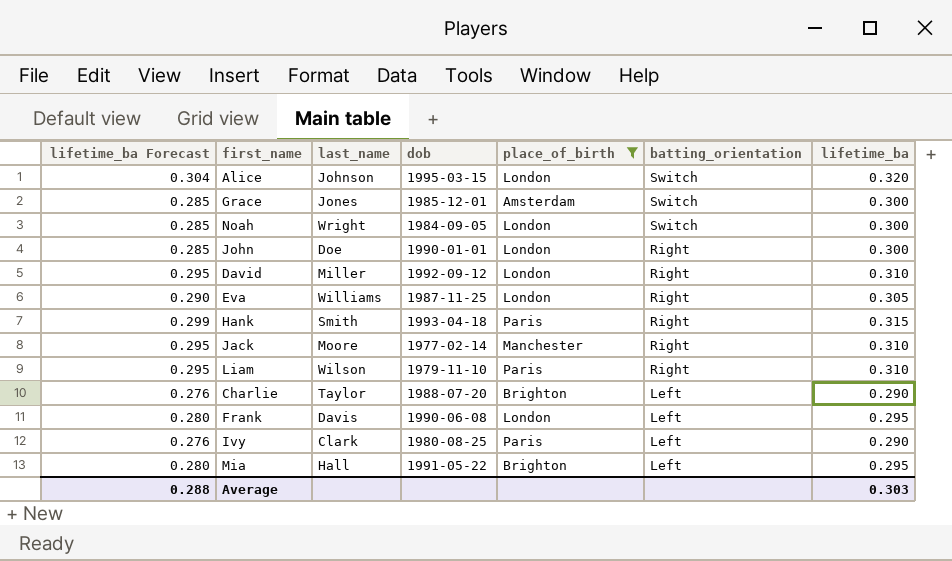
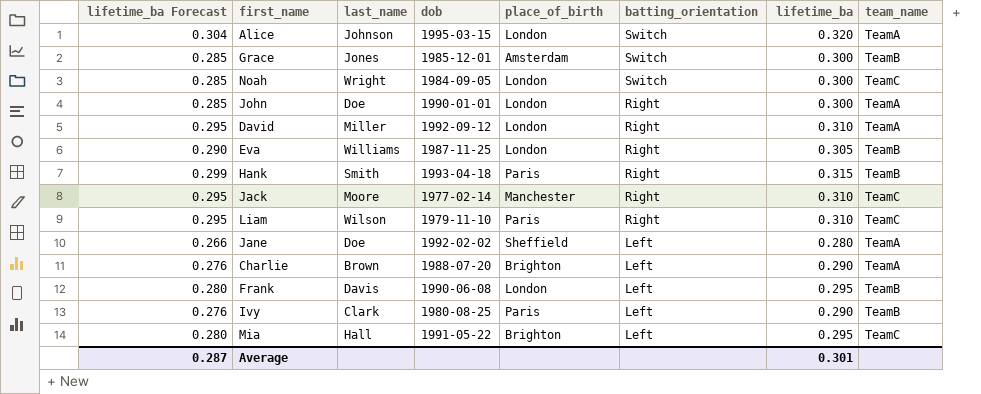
filter: place_of_birth != Sheffield -> none
column team_name | position: none -> 8
Charlie | last_name: Taylor -> Brown
Average | lifetime_ba Forecast: 0.288 -> 0.287
Average | lifetime_ba: 0.303 -> 0.301

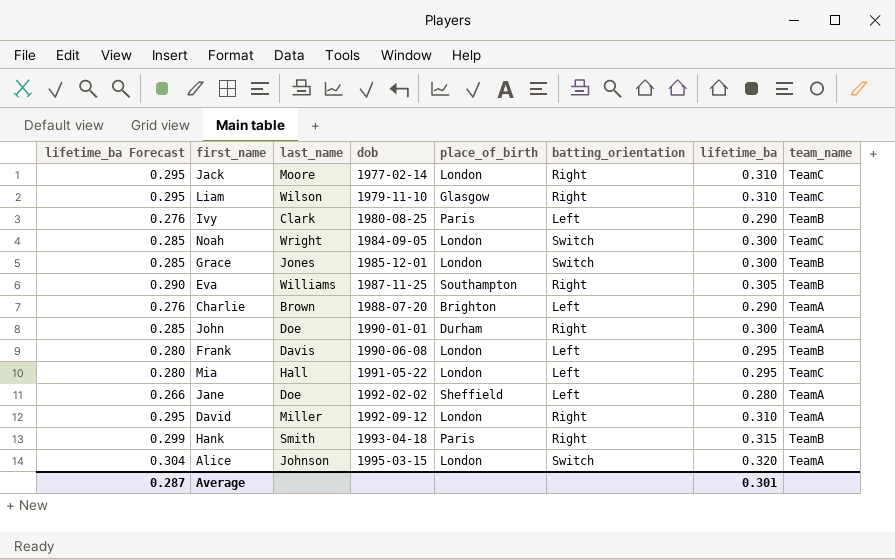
row order: batting_orientation descending -> dob ascending
Jack | place_of_birth: Manchester -> London
Liam | place_of_birth: Paris -> Glasgow
Grace | place_of_birth: Amsterdam -> London
Eva | place_of_birth: London -> Southampton
John | place_of_birth: London -> Durham
Mia | place_of_birth: Brighton -> London

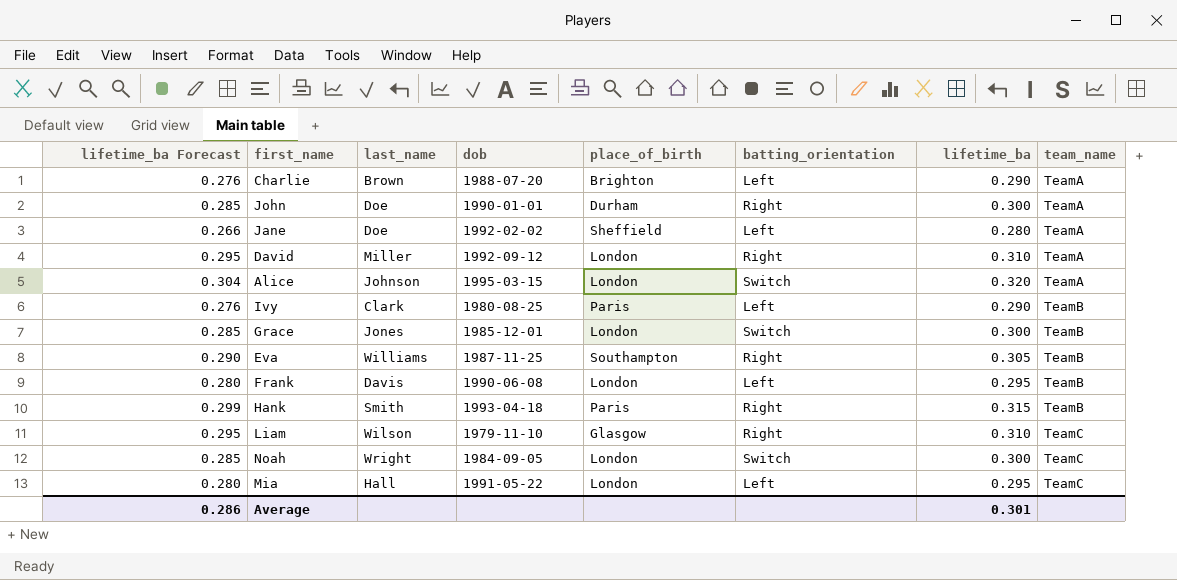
row order: dob ascending -> team_name ascending
row Jack: 0.295 | Moore | 1977-02-14 | London | Right | 0.310 | TeamC -> none
Average | lifetime_ba Forecast: 0.287 -> 0.286

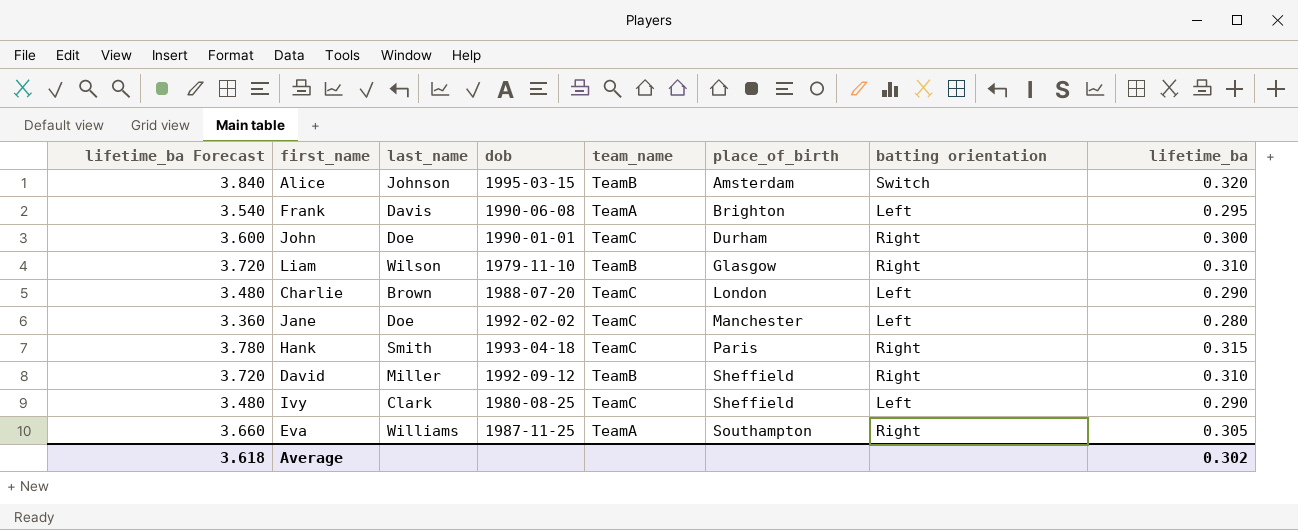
row order: team_name ascending -> place_of_birth ascending
column lifetime_ba Forecast | formula: [lifetime_ba] * 0.95 -> [lifetime_ba] * 12
column team_name | position: 8 -> 5
column name: batting_orientation -> batting orientation
row Grace: 0.285 | Jones | 1985-12-01 | London | Switch | 0.300 | TeamB -> none
row Noah: 0.285 | Wright | 1984-09-05 | London | Switch | 0.300 | TeamC -> none
row Mia: 0.280 | Hall | 1991-05-22 | London | Left | 0.295 | TeamC -> none
Alice | team_name: TeamA -> TeamB
Alice | place_of_birth: London -> Amsterdam
Frank | team_name: TeamB -> TeamA
Frank | place_of_birth: London -> Brighton
John | team_name: TeamA -> TeamC
Liam | team_name: TeamC -> TeamB
Charlie | team_name: TeamA -> TeamC
Charlie | place_of_birth: Brighton -> London
Jane | team_name: TeamA -> TeamC
Jane | place_of_birth: Sheffield -> Manchester
Hank | team_name: TeamB -> TeamC
David | team_name: TeamA -> TeamB
David | place_of_birth: London -> Sheffield
Ivy | team_name: TeamB -> TeamC
Ivy | place_of_birth: Paris -> Sheffield
Eva | team_name: TeamB -> TeamA
Average | lifetime_ba Forecast: 0.286 -> 3.618
Average | lifetime_ba: 0.301 -> 0.302

